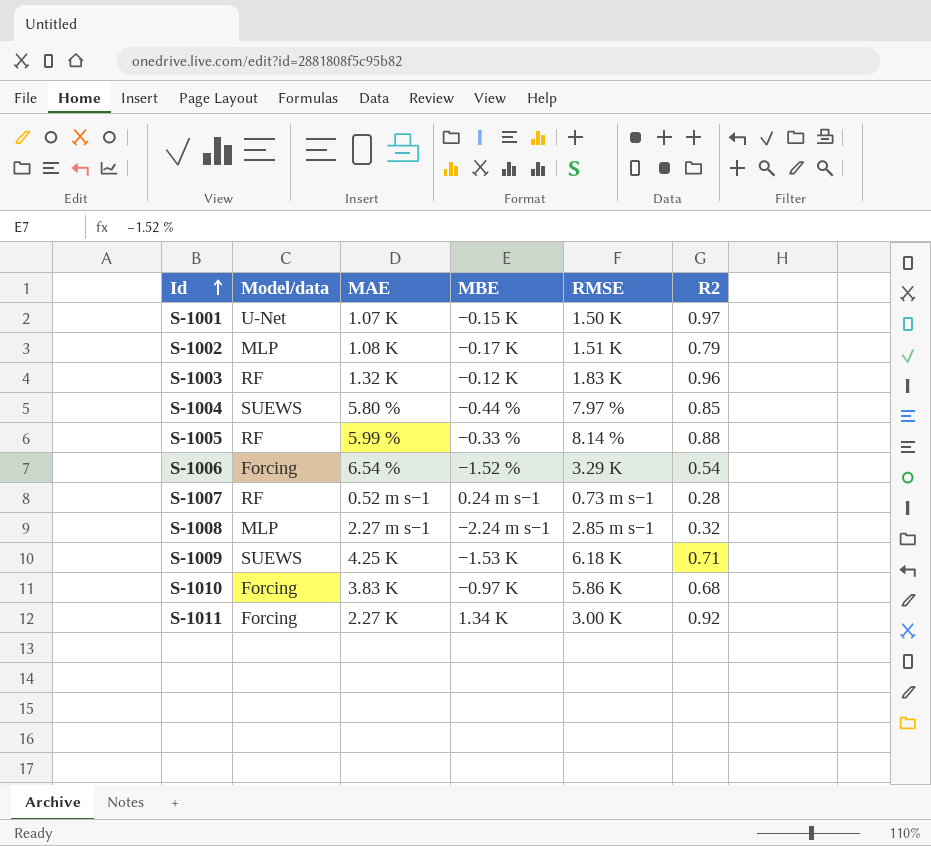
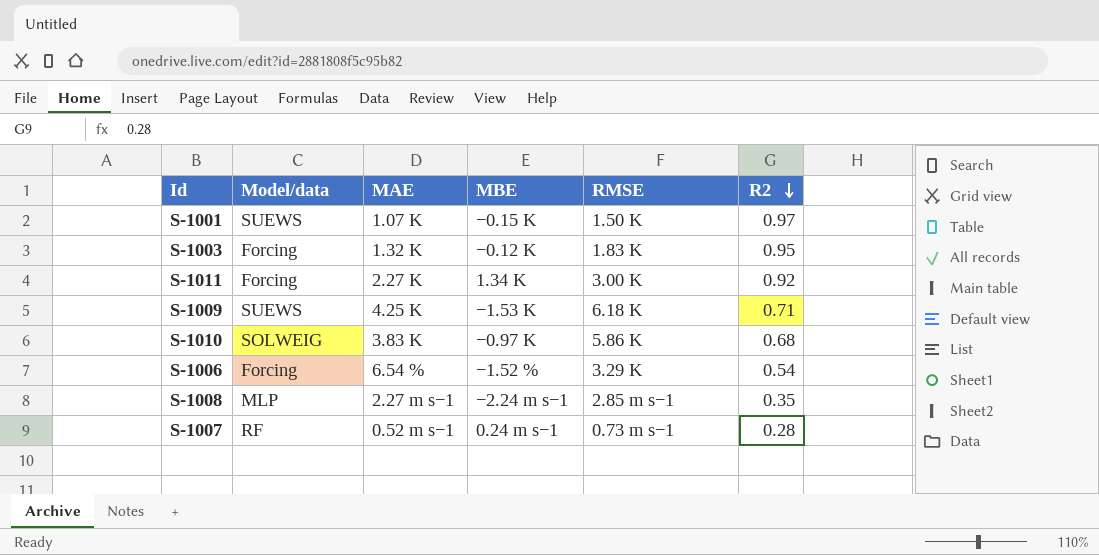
row order: Id ascending -> R2 descending
row S-1002: MLP | 1.08 K | −0.17 K | 1.51 K | 0.79 -> none
row S-1004: SUEWS | 5.80 % | −0.44 % | 7.97 % | 0.85 -> none
row S-1005: RF | 5.99 % | −0.33 % | 8.14 % | 0.88 -> none
S-1001 | Model/data: U-Net -> SUEWS
S-1003 | Model/data: RF -> Forcing
S-1003 | R2: 0.96 -> 0.95
S-1010 | Model/data: Forcing -> SOLWEIG
S-1008 | R2: 0.32 -> 0.35

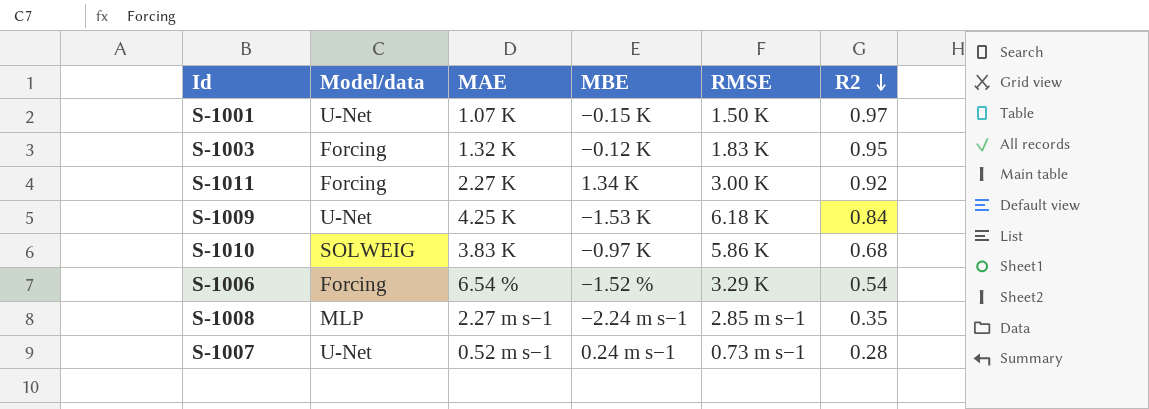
S-1001 | Model/data: SUEWS -> U-Net
S-1009 | Model/data: SUEWS -> U-Net
S-1009 | R2: 0.71 -> 0.84
S-1007 | Model/data: RF -> U-Net

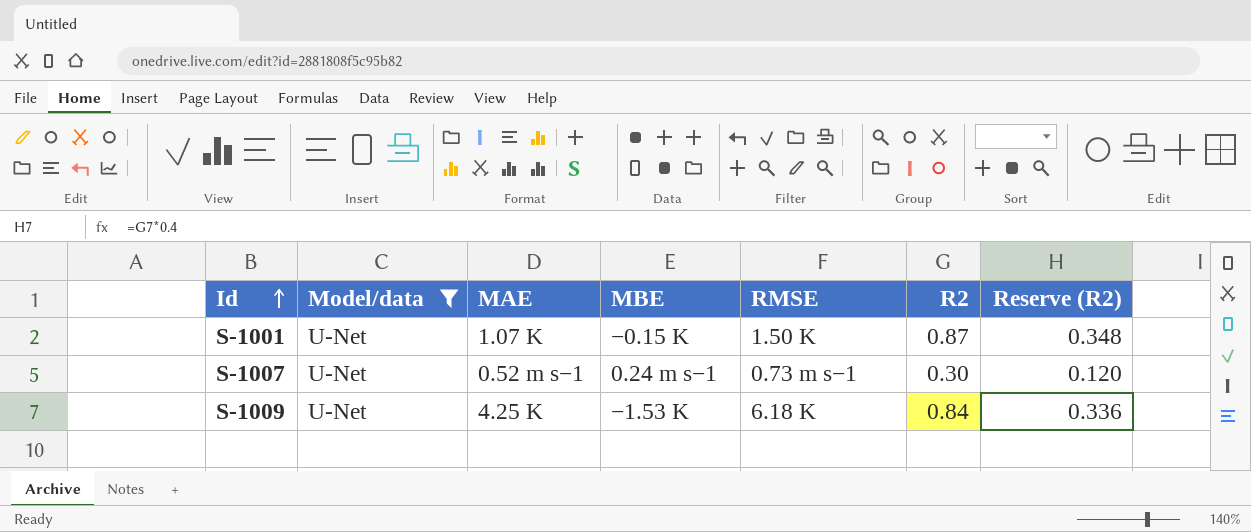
filter: none -> Model/data = U-Net
row order: R2 descending -> Id ascending
column Reserve (R2) | formula: none -> [R2] * 0.4
S-1001 | R2: 0.97 -> 0.87
S-1007 | R2: 0.28 -> 0.30

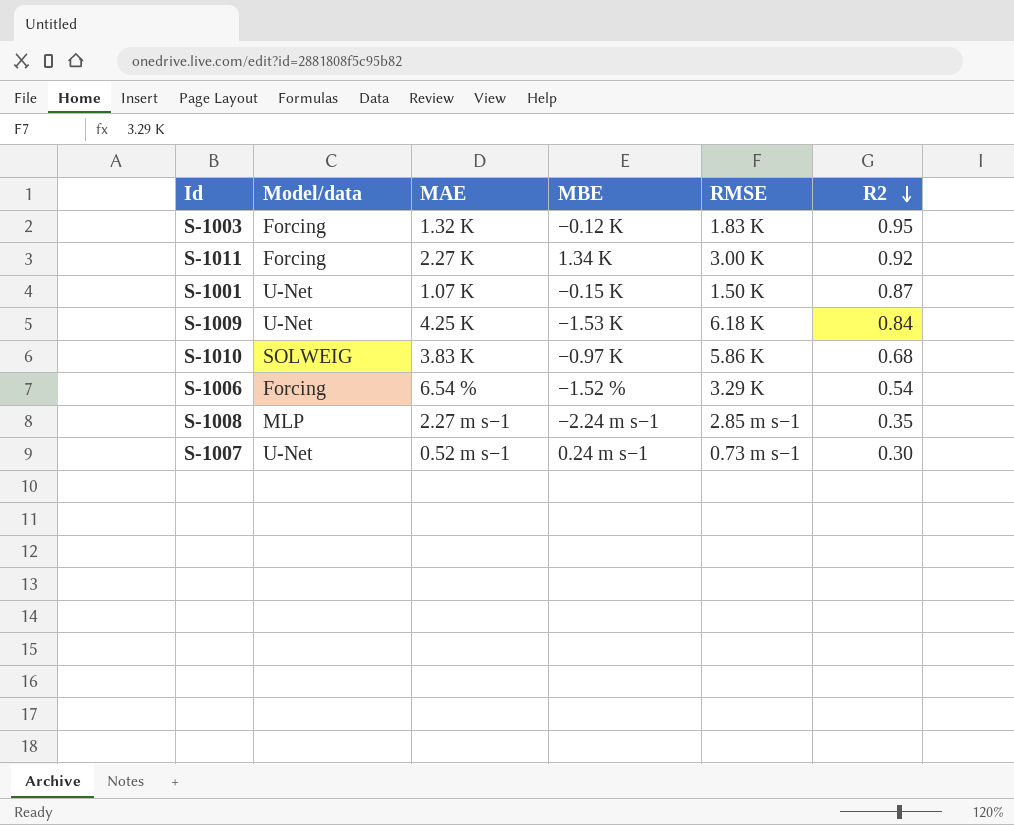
filter: Model/data = U-Net -> none
row order: Id ascending -> R2 descending
column Reserve (R2) | formula: [R2] * 0.4 -> none

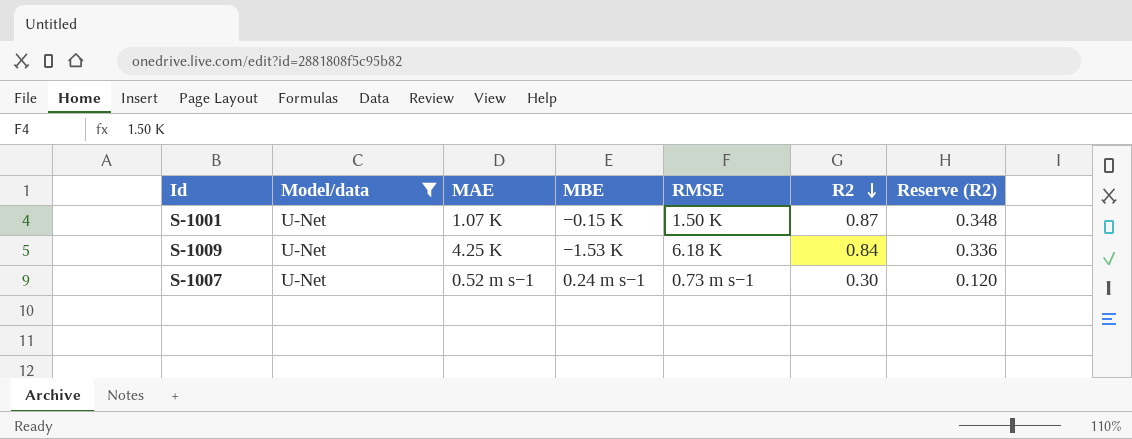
filter: none -> Model/data = U-Net
column Reserve (R2) | formula: none -> [R2] * 0.4

